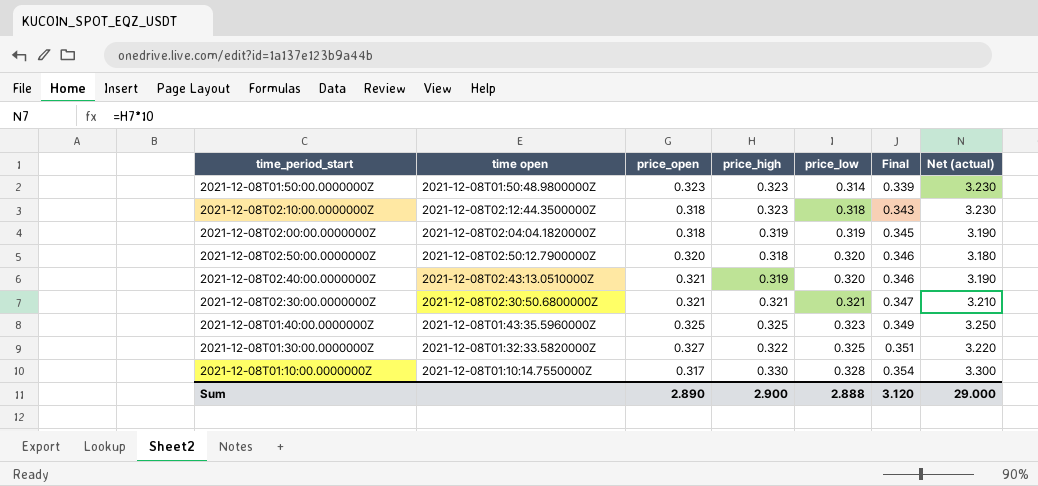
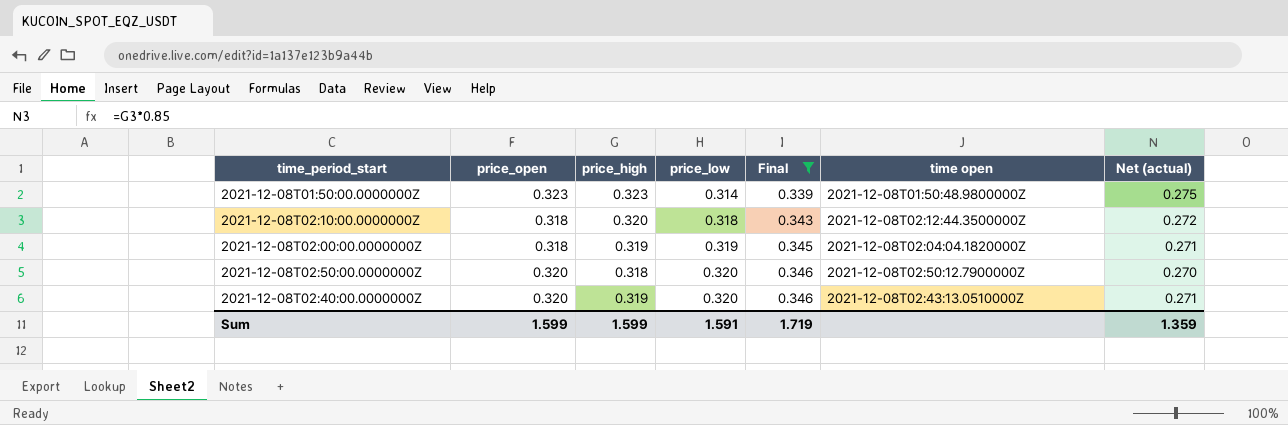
filter: none -> Final <= 0.346
column time open | position: 2 -> 6
column Net (actual) | formula: [price_high] * 10 -> [price_high] * 0.85
2021-12-08T02:10:00.0000000Z | price_high: 0.323 -> 0.320
2021-12-08T02:40:00.0000000Z | price_open: 0.321 -> 0.320
Sum | price_open: 2.890 -> 1.599
Sum | price_high: 2.900 -> 1.599
Sum | price_low: 2.888 -> 1.591
Sum | Final: 3.120 -> 1.719
Sum | Net (actual): 29.000 -> 1.359

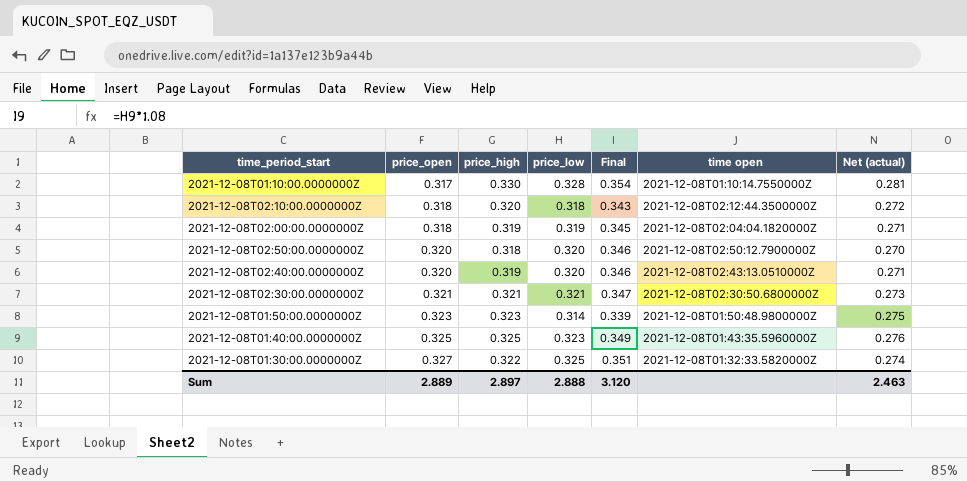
filter: Final <= 0.346 -> none
row order: price_low ascending -> price_open ascending
Sum | price_open: 1.599 -> 2.889
Sum | price_high: 1.599 -> 2.897
Sum | price_low: 1.591 -> 2.888
Sum | Final: 1.719 -> 3.120
Sum | Net (actual): 1.359 -> 2.463

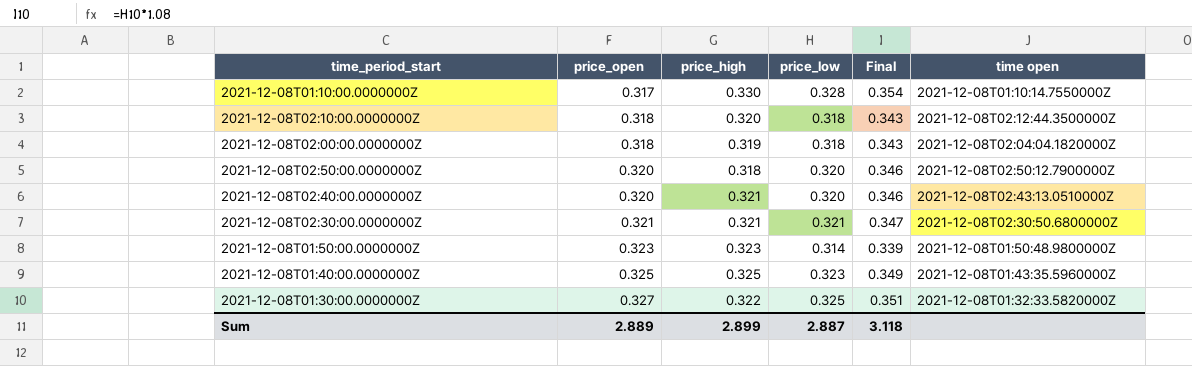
column Net (actual) | formula: [price_high] * 0.85 -> none
2021-12-08T02:00:00.0000000Z | price_low: 0.319 -> 0.318
2021-12-08T02:00:00.0000000Z | Final: 0.345 -> 0.343
2021-12-08T02:40:00.0000000Z | price_high: 0.319 -> 0.321
Sum | price_high: 2.897 -> 2.899
Sum | price_low: 2.888 -> 2.887
Sum | Final: 3.120 -> 3.118

